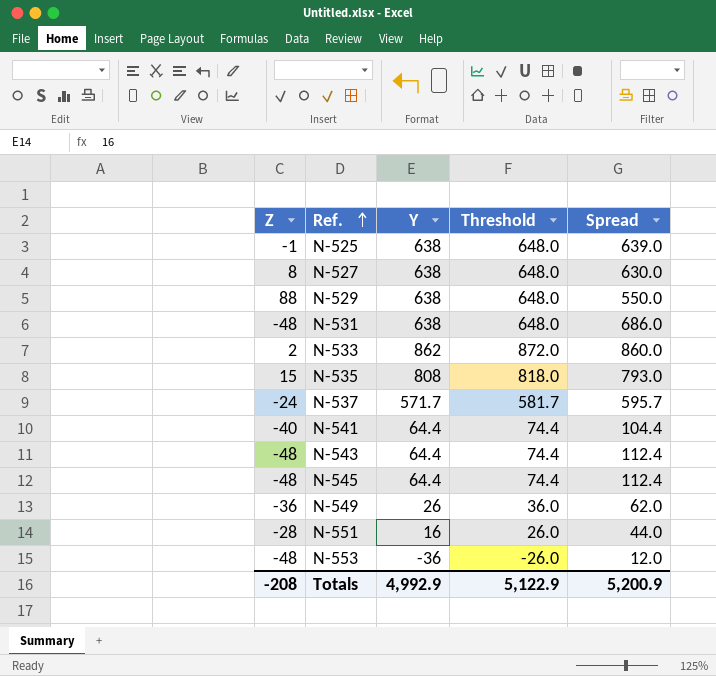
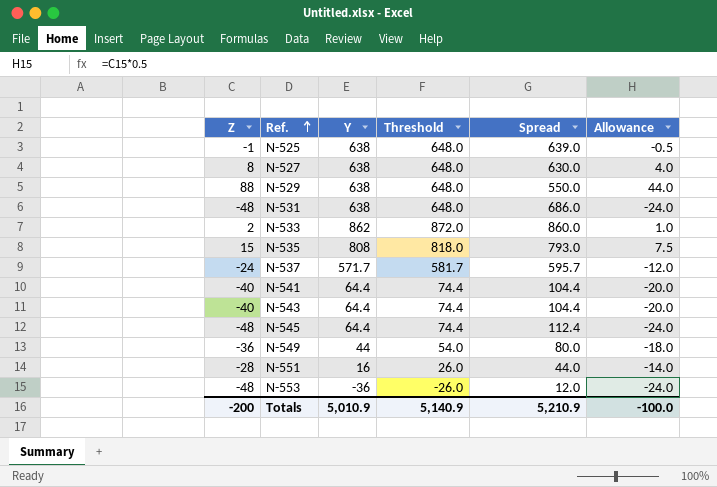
column Allowance | formula: none -> [Z] * 0.5
N-543 | Z: -48 -> -40
N-543 | Spread: 112.4 -> 104.4
N-549 | Y: 26 -> 44
N-549 | Threshold: 36.0 -> 54.0
N-549 | Spread: 62.0 -> 80.0
Totals | Z: -208 -> -200
Totals | Y: 4,992.9 -> 5,010.9
Totals | Threshold: 5,122.9 -> 5,140.9
Totals | Spread: 5,200.9 -> 5,210.9

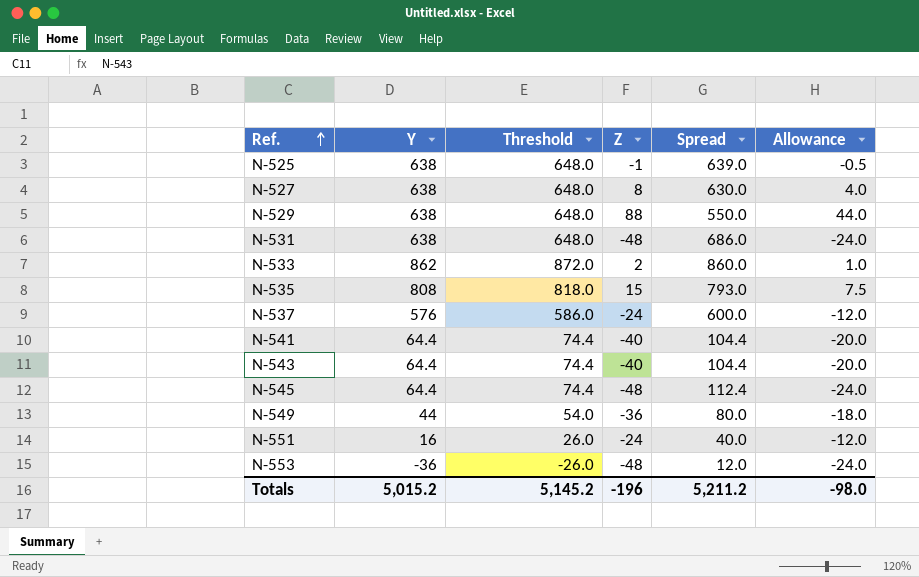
column Z | position: 1 -> 4
N-537 | Y: 571.7 -> 576
N-537 | Threshold: 581.7 -> 586.0
N-537 | Spread: 595.7 -> 600.0
N-551 | Z: -28 -> -24
N-551 | Spread: 44.0 -> 40.0
N-551 | Allowance: -14.0 -> -12.0
Totals | Y: 5,010.9 -> 5,015.2
Totals | Threshold: 5,140.9 -> 5,145.2
Totals | Z: -200 -> -196
Totals | Spread: 5,210.9 -> 5,211.2
Totals | Allowance: -100.0 -> -98.0

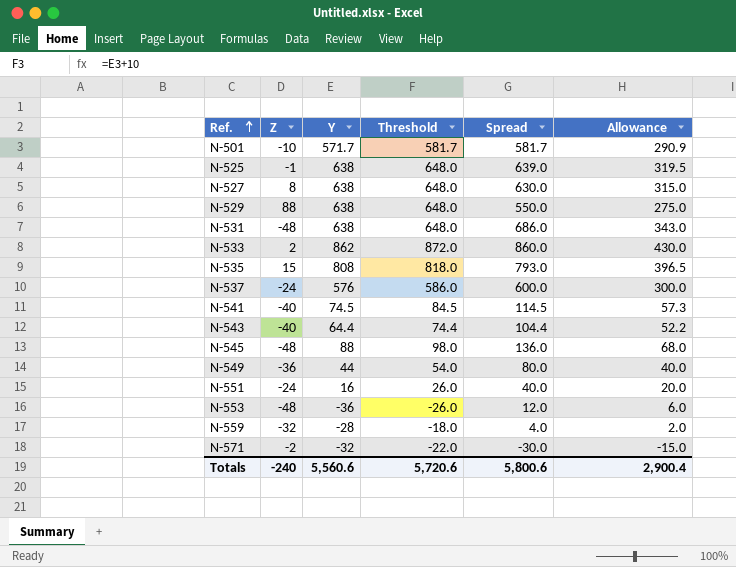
column Z | position: 4 -> 2
column Allowance | formula: [Z] * 0.5 -> [Spread] * 0.5
row N-501: none -> -10 | 571.7 | 581.7 | 581.7 | 290.9
N-541 | Y: 64.4 -> 74.5
N-541 | Threshold: 74.4 -> 84.5
N-541 | Spread: 104.4 -> 114.5
N-545 | Y: 64.4 -> 88
N-545 | Threshold: 74.4 -> 98.0
N-545 | Spread: 112.4 -> 136.0
row N-559: none -> -32 | -28 | -18.0 | 4.0 | 2.0
row N-571: none -> -2 | -32 | -22.0 | -30.0 | -15.0
Totals | Z: -196 -> -240
Totals | Y: 5,015.2 -> 5,560.6
Totals | Threshold: 5,145.2 -> 5,720.6
Totals | Spread: 5,211.2 -> 5,800.6
Totals | Allowance: -98.0 -> 2,900.4

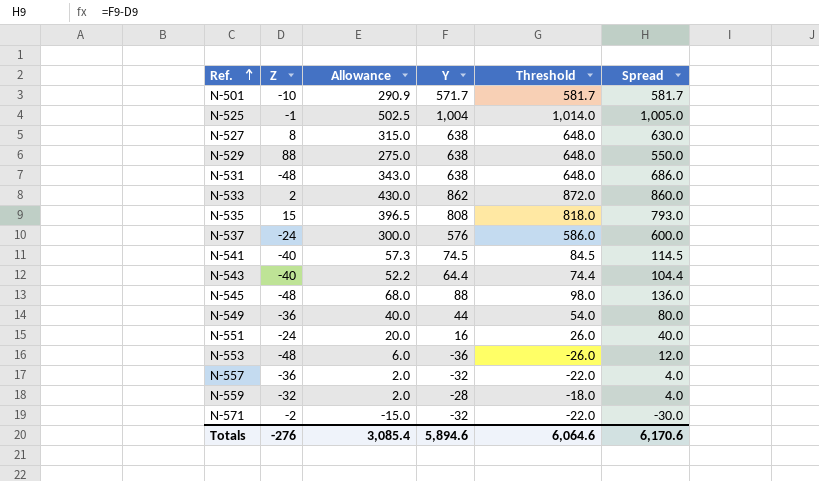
column Allowance | position: 6 -> 3
N-525 | Allowance: 319.5 -> 502.5
N-525 | Y: 638 -> 1,004
N-525 | Threshold: 648.0 -> 1,014.0
N-525 | Spread: 639.0 -> 1,005.0
row N-557: none -> -36 | 2.0 | -32 | -22.0 | 4.0
Totals | Z: -240 -> -276
Totals | Allowance: 2,900.4 -> 3,085.4
Totals | Y: 5,560.6 -> 5,894.6
Totals | Threshold: 5,720.6 -> 6,064.6
Totals | Spread: 5,800.6 -> 6,170.6

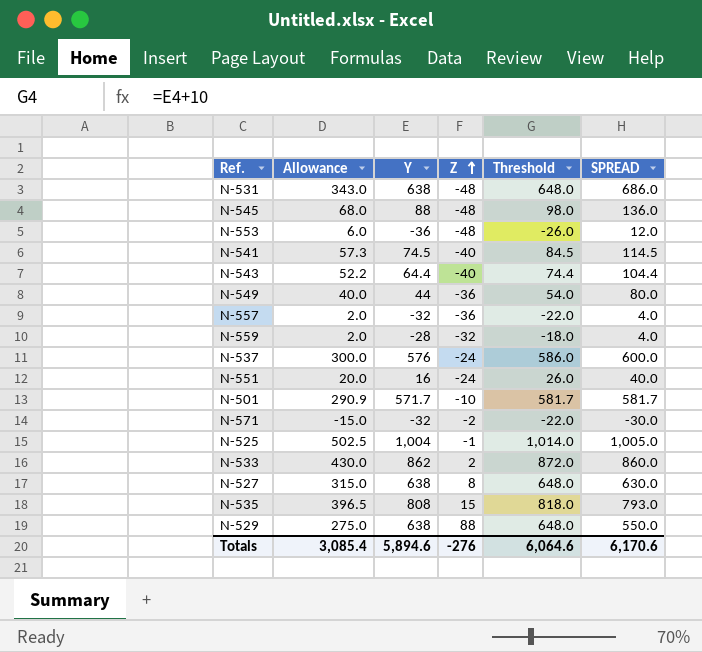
row order: Ref. ascending -> Z ascending
column Z | position: 2 -> 4
column name: Spread -> SPREAD

